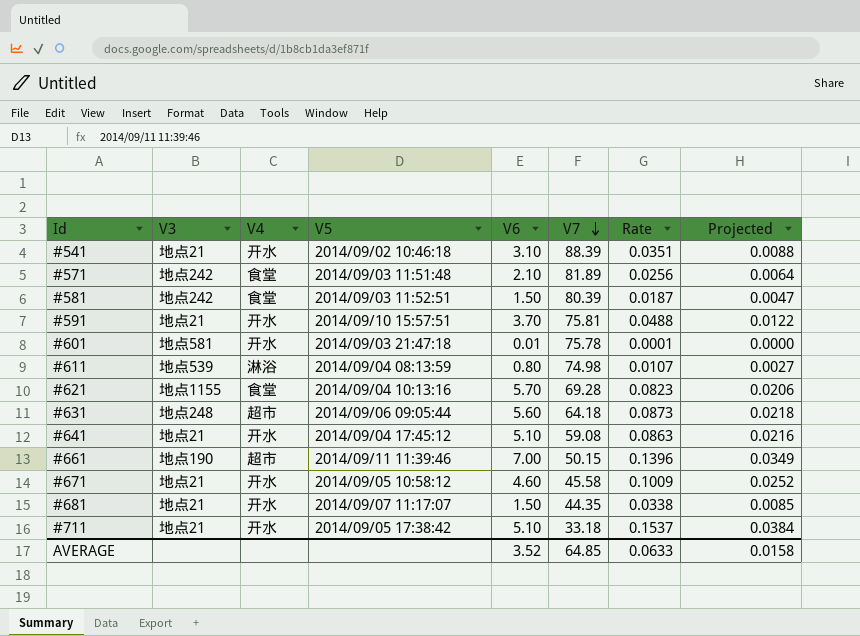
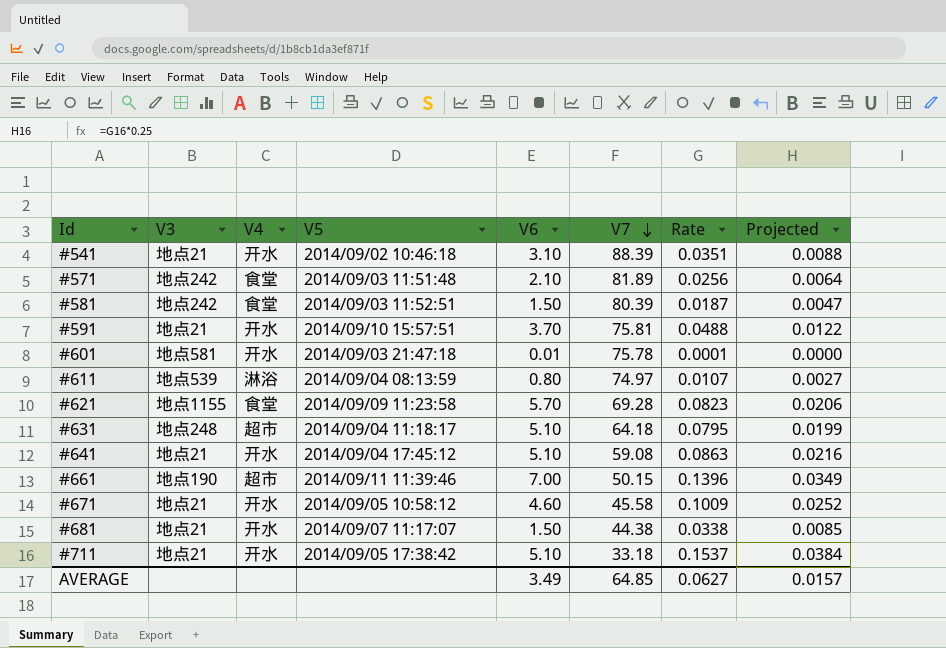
#611 | V7: 74.98 -> 74.97
#621 | V5: 2014/09/04 10:13:16 -> 2014/09/09 11:23:58
#631 | V5: 2014/09/06 09:05:44 -> 2014/09/04 11:18:17
#631 | V6: 5.60 -> 5.10
#631 | Rate: 0.0873 -> 0.0795
#631 | Projected: 0.0218 -> 0.0199
#681 | V7: 44.35 -> 44.38
AVERAGE | V6: 3.52 -> 3.49
AVERAGE | Rate: 0.0633 -> 0.0627
AVERAGE | Projected: 0.0158 -> 0.0157

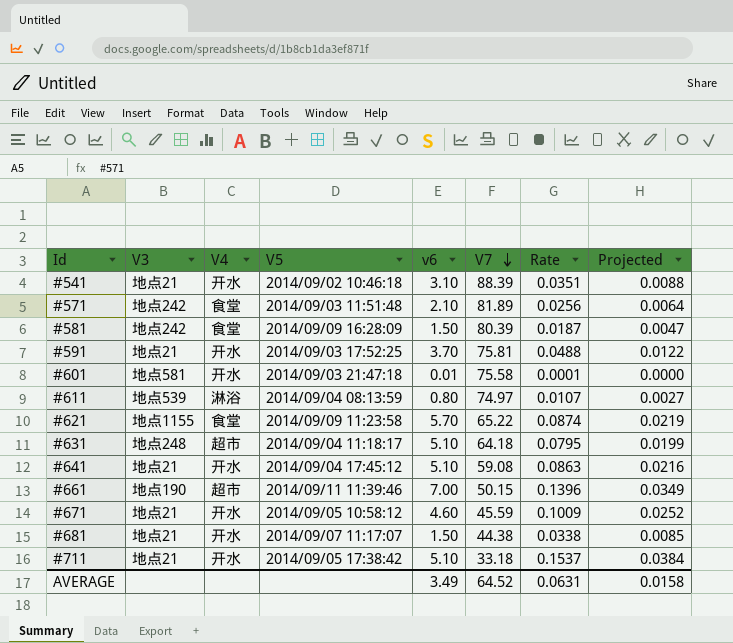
column name: V6 -> v6
#581 | V5: 2014/09/03 11:52:51 -> 2014/09/09 16:28:09
#591 | V5: 2014/09/10 15:57:51 -> 2014/09/03 17:52:25
#601 | V7: 75.78 -> 75.58
#621 | V7: 69.28 -> 65.22
#621 | Rate: 0.0823 -> 0.0874
#621 | Projected: 0.0206 -> 0.0219
#671 | V7: 45.58 -> 45.59
AVERAGE | V7: 64.85 -> 64.52
AVERAGE | Rate: 0.0627 -> 0.0631
AVERAGE | Projected: 0.0157 -> 0.0158

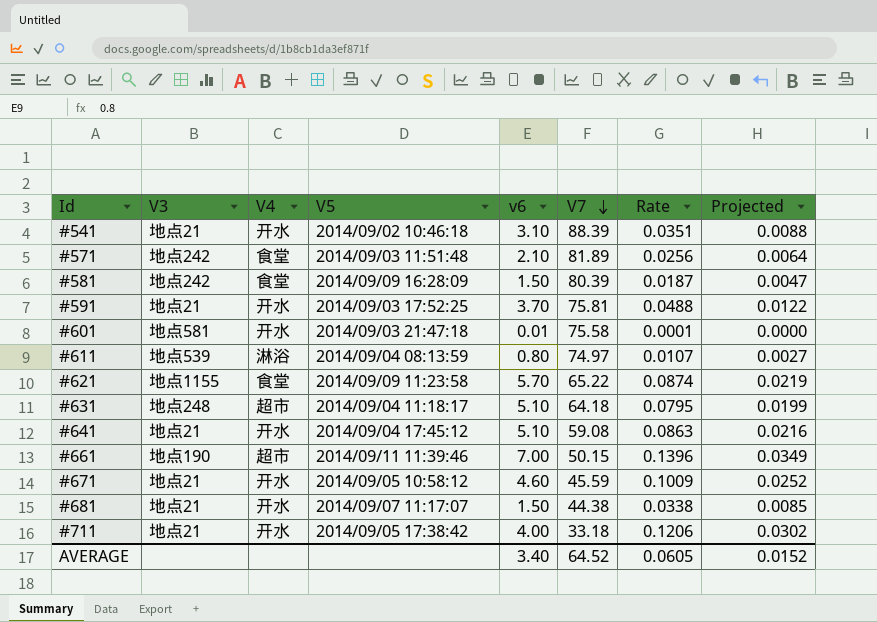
#711 | v6: 5.10 -> 4.00
#711 | Rate: 0.1537 -> 0.1206
#711 | Projected: 0.0384 -> 0.0302
AVERAGE | v6: 3.49 -> 3.40
AVERAGE | Rate: 0.0631 -> 0.0605
AVERAGE | Projected: 0.0158 -> 0.0152

